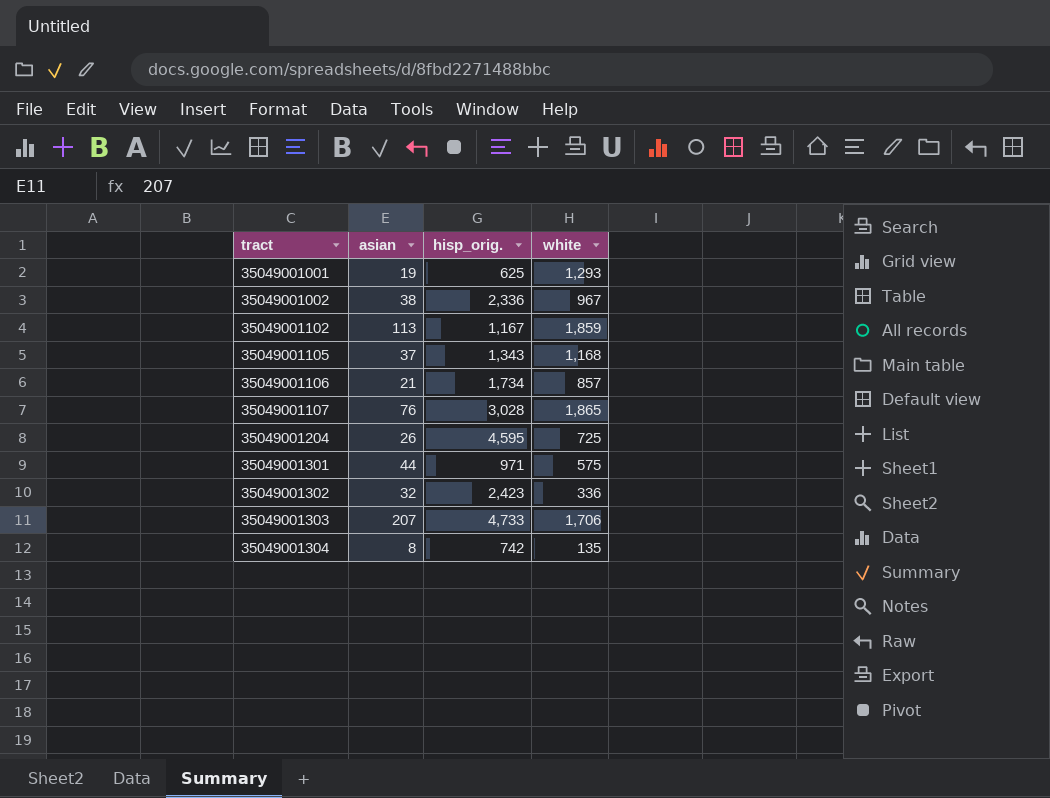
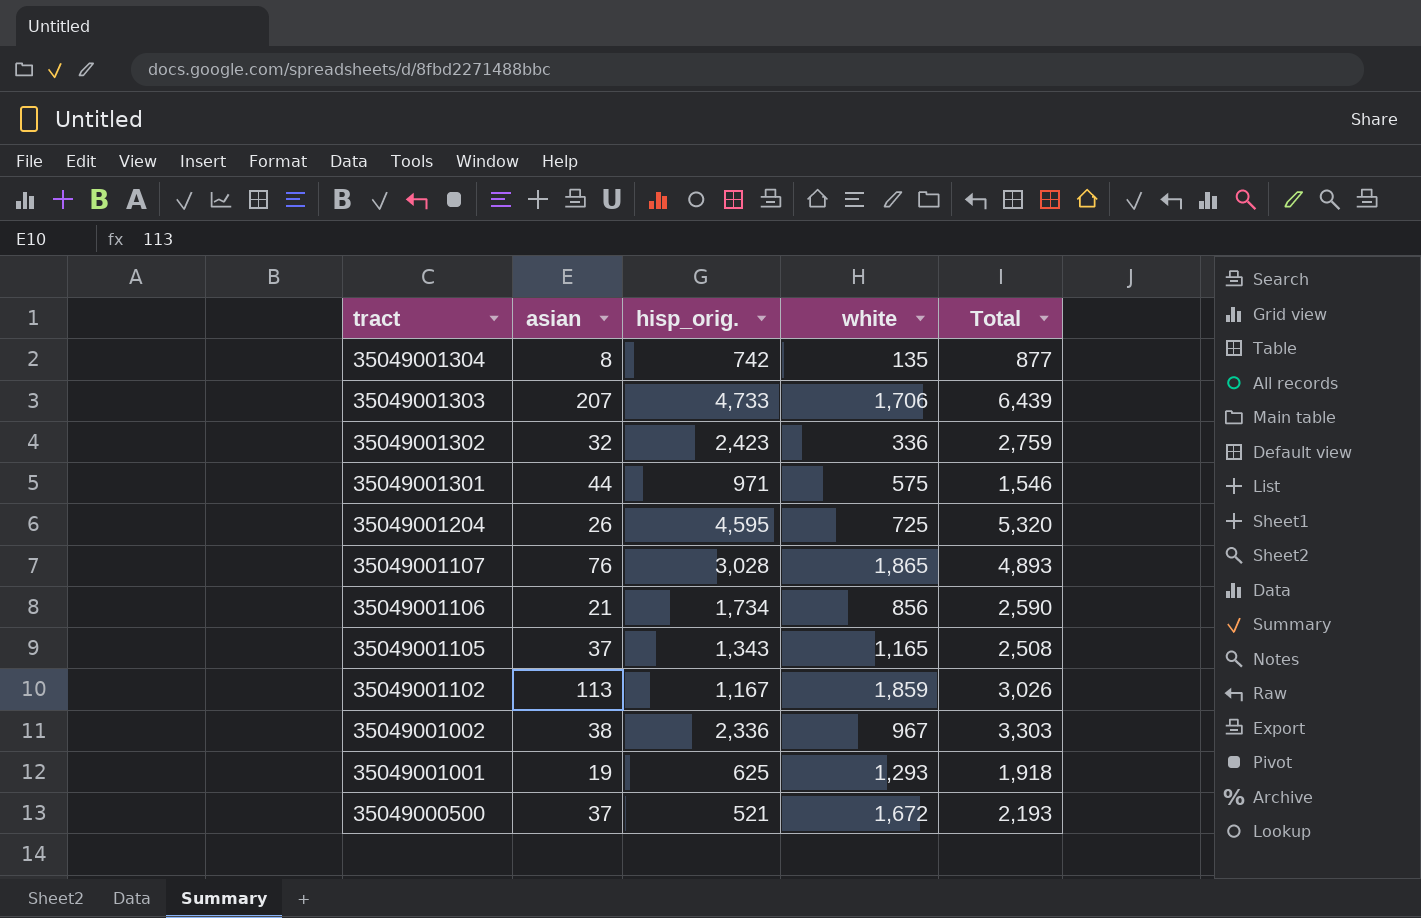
row order: tract ascending -> tract descending
column Total | formula: none -> [hisp_orig.] + [white]
35049001106 | white: 857 -> 856
35049001105 | white: 1,168 -> 1,165
row 35049000500: none -> 37 | 521 | 1,672 | 2,193

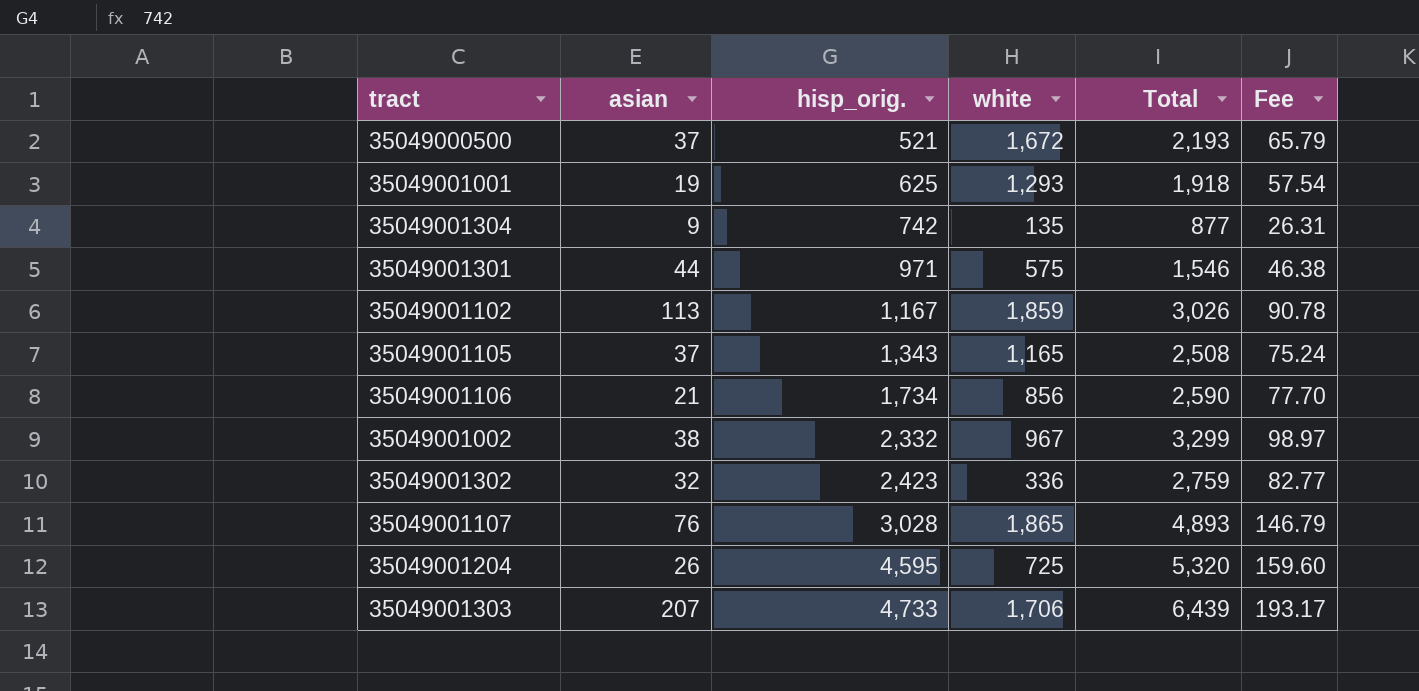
row order: tract descending -> hisp_orig. ascending
column Fee | formula: none -> [Total] * 0.03
35049001304 | asian: 8 -> 9
35049001002 | hisp_orig.: 2,336 -> 2,332
35049001002 | Total: 3,303 -> 3,299

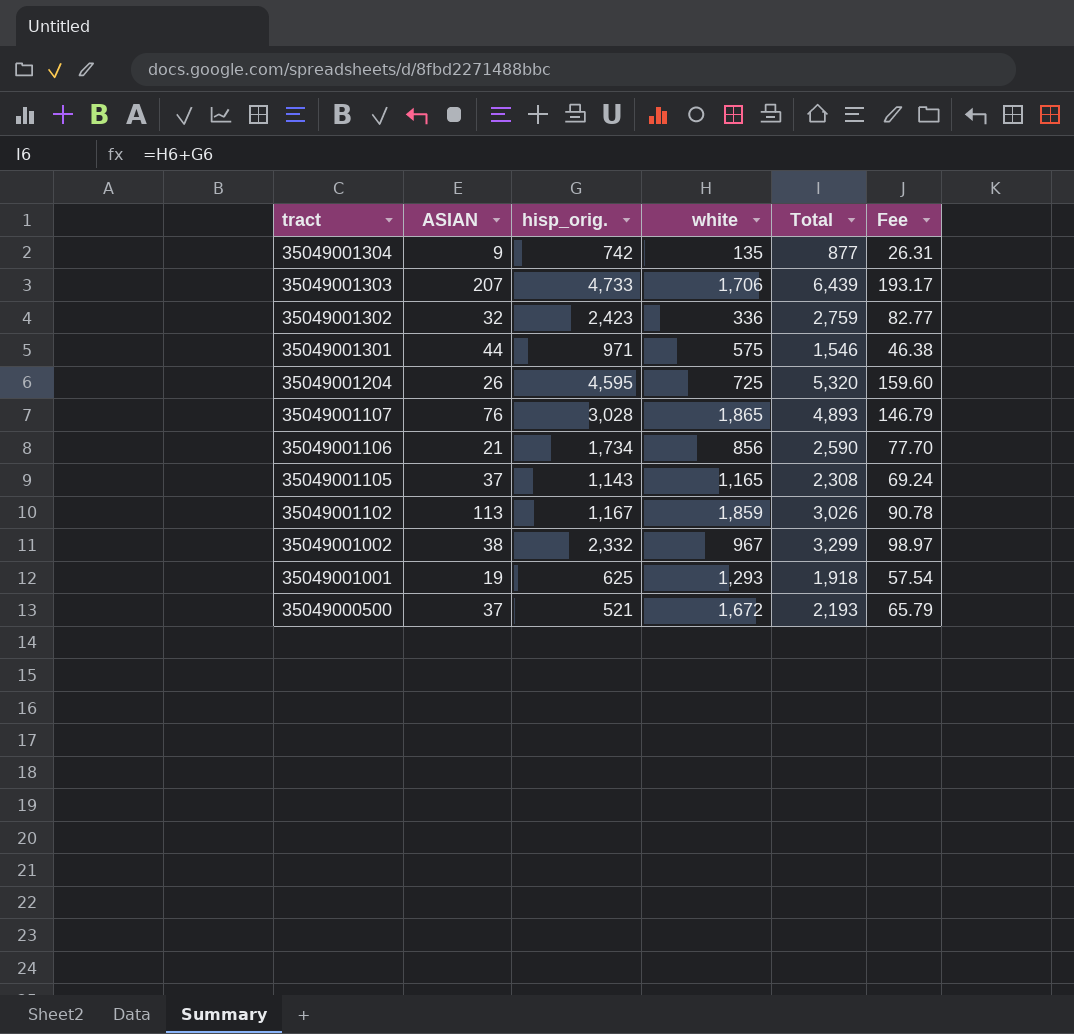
row order: hisp_orig. ascending -> tract descending
column name: asian -> ASIAN
35049001105 | hisp_orig.: 1,343 -> 1,143
35049001105 | Total: 2,508 -> 2,308
35049001105 | Fee: 75.24 -> 69.24

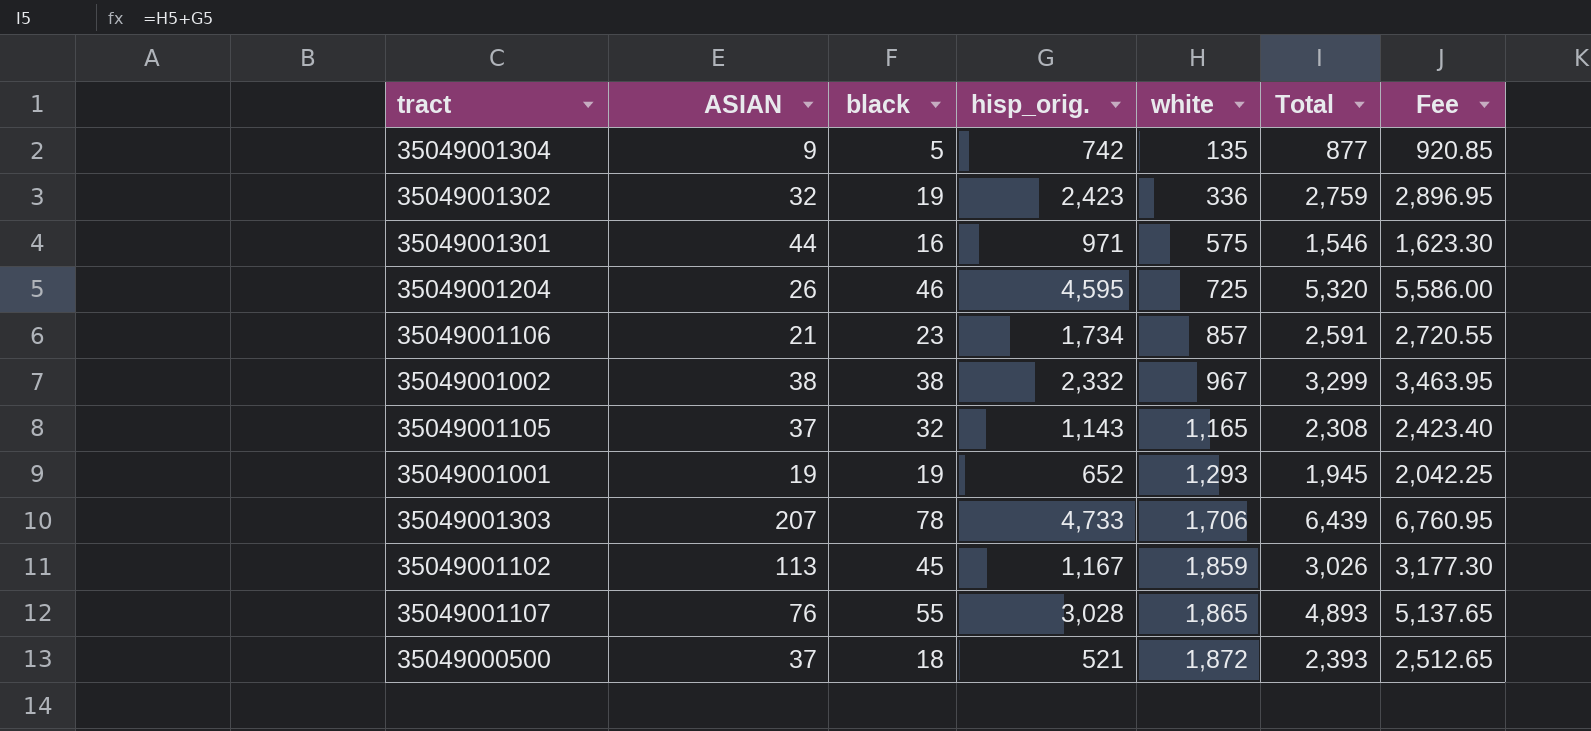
row order: tract descending -> white ascending
column black | position: none -> 3
column Fee | formula: [Total] * 0.03 -> [Total] * 1.05
35049001106 | white: 856 -> 857
35049001106 | Total: 2,590 -> 2,591
35049001001 | hisp_orig.: 625 -> 652
35049001001 | Total: 1,918 -> 1,945
35049000500 | white: 1,672 -> 1,872
35049000500 | Total: 2,193 -> 2,393

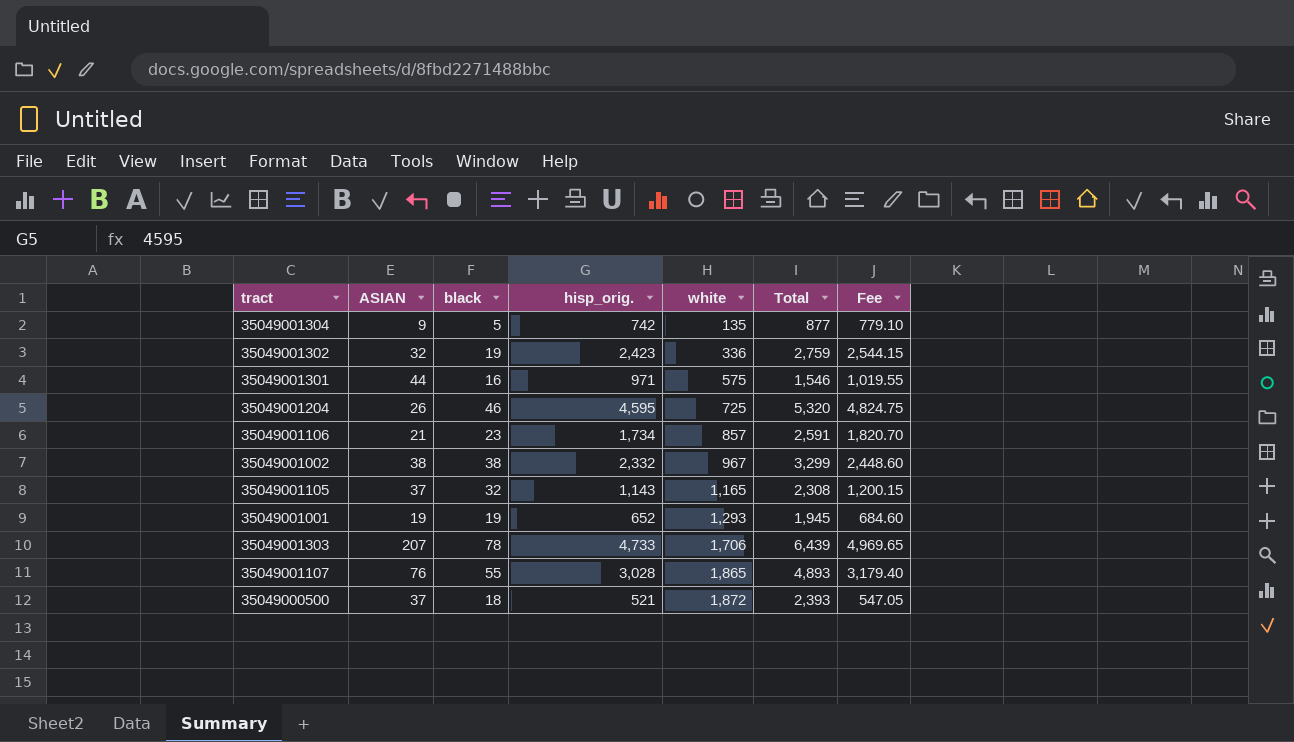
column Fee | formula: [Total] * 1.05 -> [hisp_orig.] * 1.05
row 35049001102: 113 | 45 | 1,167 | 1,859 | 3,026 | 3,177.30 -> none

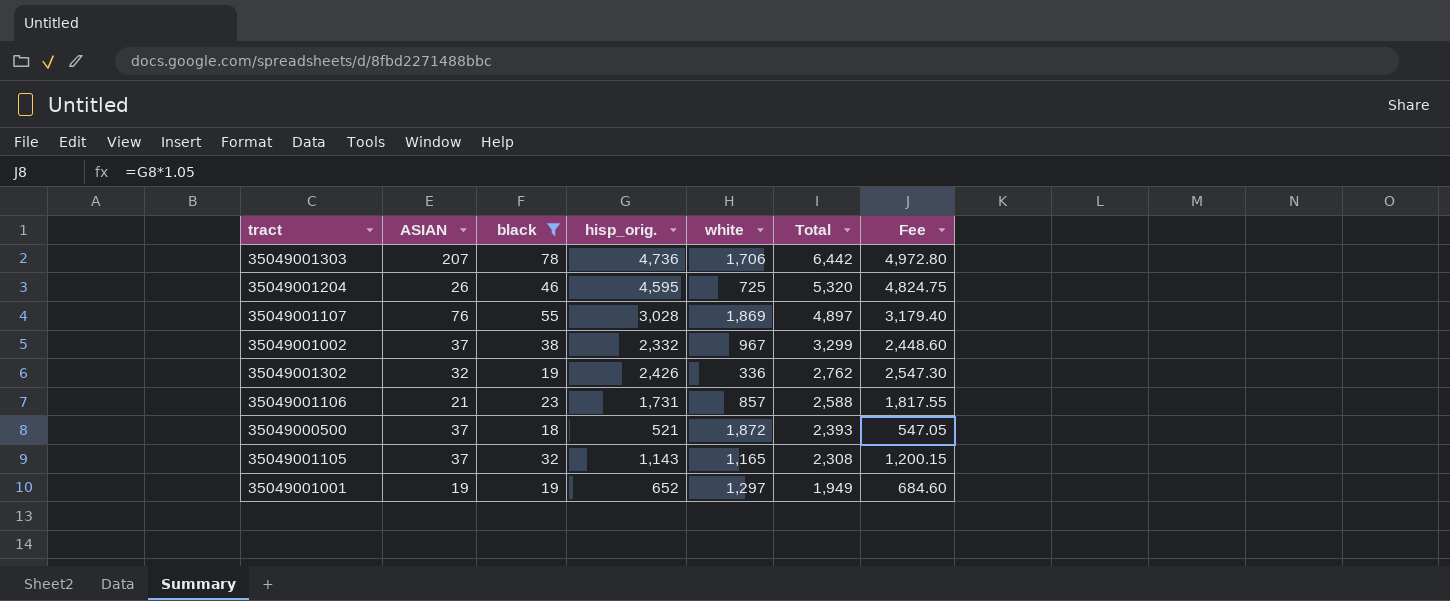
filter: none -> black >= 18
row order: white ascending -> Total descending
35049001303 | hisp_orig.: 4,733 -> 4,736
35049001303 | Total: 6,439 -> 6,442
35049001303 | Fee: 4,969.65 -> 4,972.80
35049001107 | white: 1,865 -> 1,869
35049001107 | Total: 4,893 -> 4,897
35049001002 | ASIAN: 38 -> 37
35049001302 | hisp_orig.: 2,423 -> 2,426
35049001302 | Total: 2,759 -> 2,762
35049001302 | Fee: 2,544.15 -> 2,547.30
35049001106 | hisp_orig.: 1,734 -> 1,731
35049001106 | Total: 2,591 -> 2,588
35049001106 | Fee: 1,820.70 -> 1,817.55
35049001001 | white: 1,293 -> 1,297
35049001001 | Total: 1,945 -> 1,949

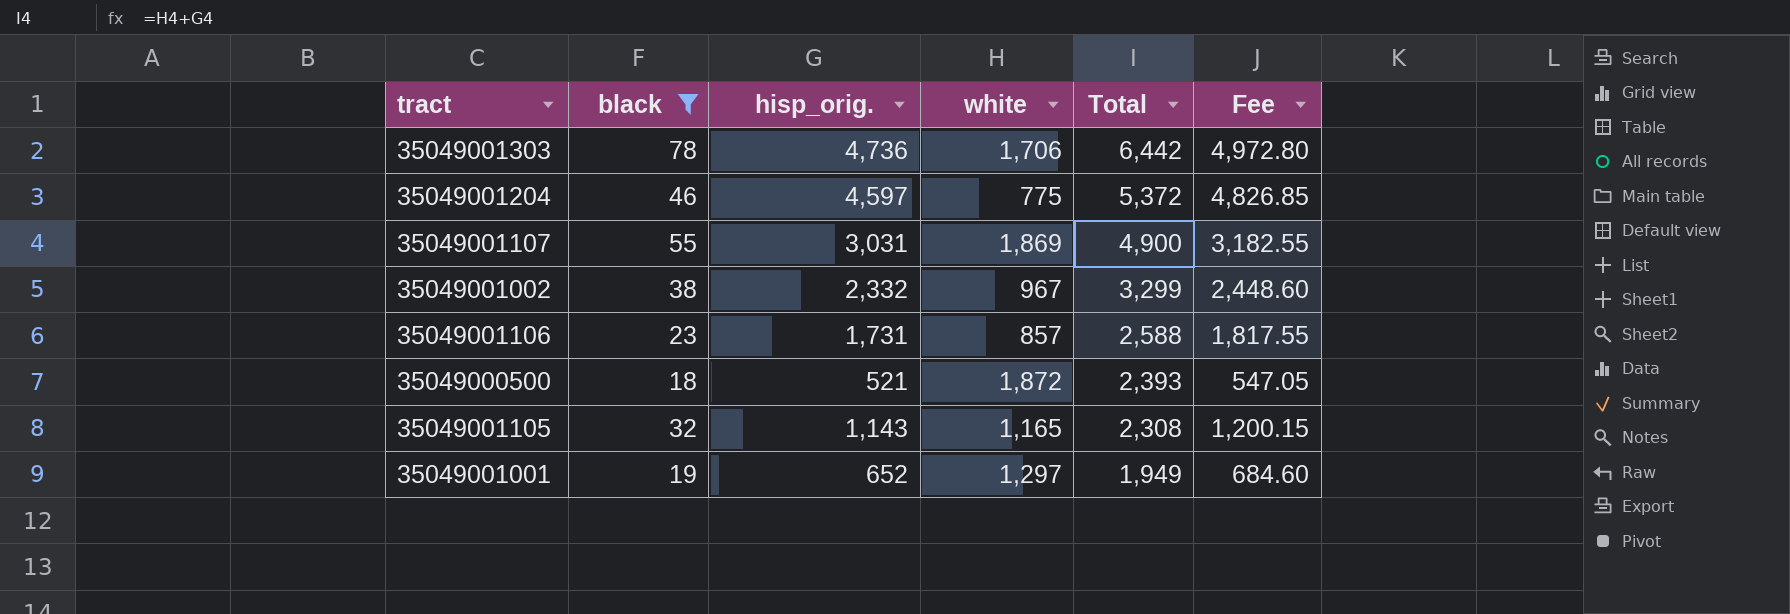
column ASIAN | position: 2 -> none
row 35049001302: 32 | 19 | 2,426 | 336 | 2,762 | 2,547.30 -> none
35049001204 | hisp_orig.: 4,595 -> 4,597
35049001204 | white: 725 -> 775
35049001204 | Total: 5,320 -> 5,372
35049001204 | Fee: 4,824.75 -> 4,826.85
35049001107 | hisp_orig.: 3,028 -> 3,031
35049001107 | Total: 4,897 -> 4,900
35049001107 | Fee: 3,179.40 -> 3,182.55

